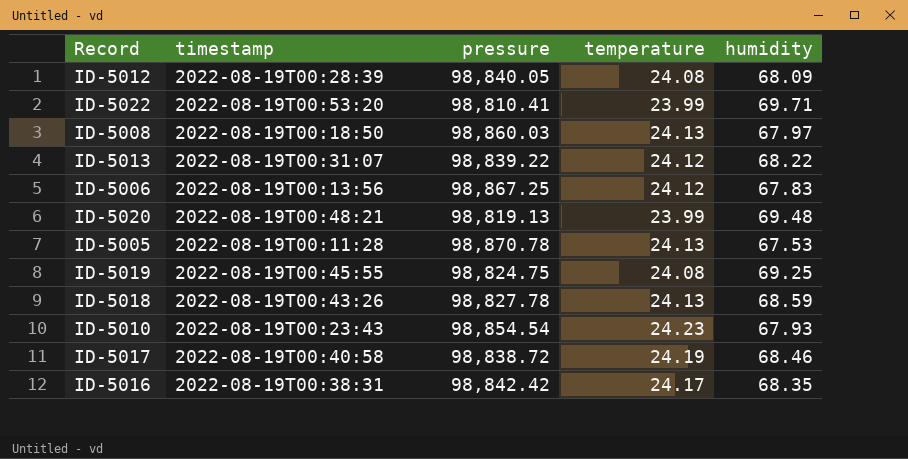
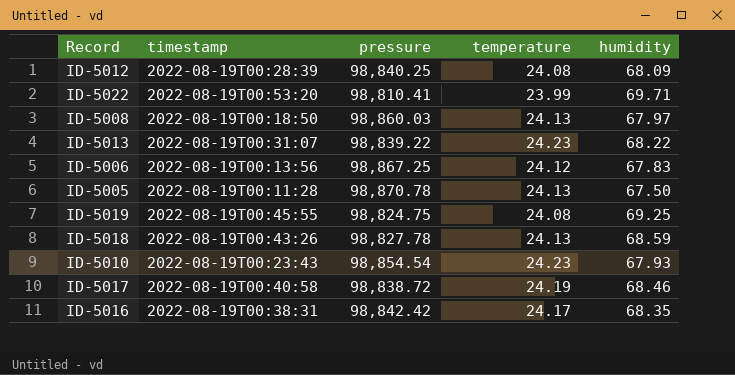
row ID-5020: 2022-08-19T00:48:21 | 98,819.13 | 23.99 | 69.48 -> none
ID-5012 | pressure: 98,840.05 -> 98,840.25
ID-5013 | temperature: 24.12 -> 24.23
ID-5005 | humidity: 67.53 -> 67.50

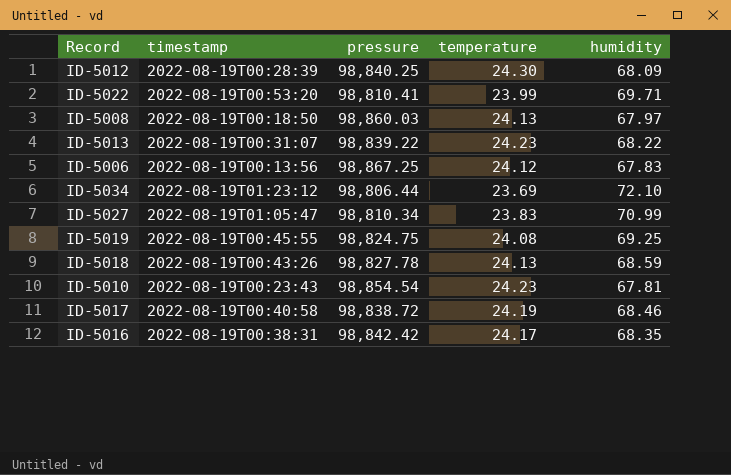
row ID-5005: 2022-08-19T00:11:28 | 98,870.78 | 24.13 | 67.50 -> none
ID-5012 | temperature: 24.08 -> 24.30
row ID-5034: none -> 2022-08-19T01:23:12 | 98,806.44 | 23.69 | 72.10
row ID-5027: none -> 2022-08-19T01:05:47 | 98,810.34 | 23.83 | 70.99
ID-5010 | humidity: 67.93 -> 67.81

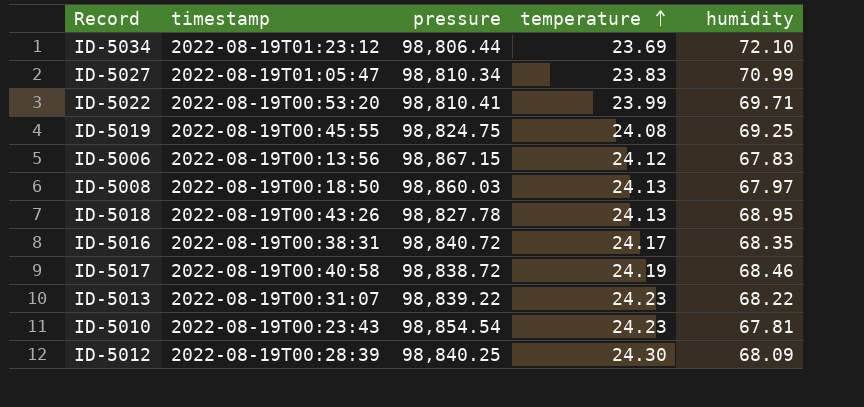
row order: none -> temperature ascending
ID-5006 | pressure: 98,867.25 -> 98,867.15
ID-5018 | humidity: 68.59 -> 68.95
ID-5016 | pressure: 98,842.42 -> 98,840.72

